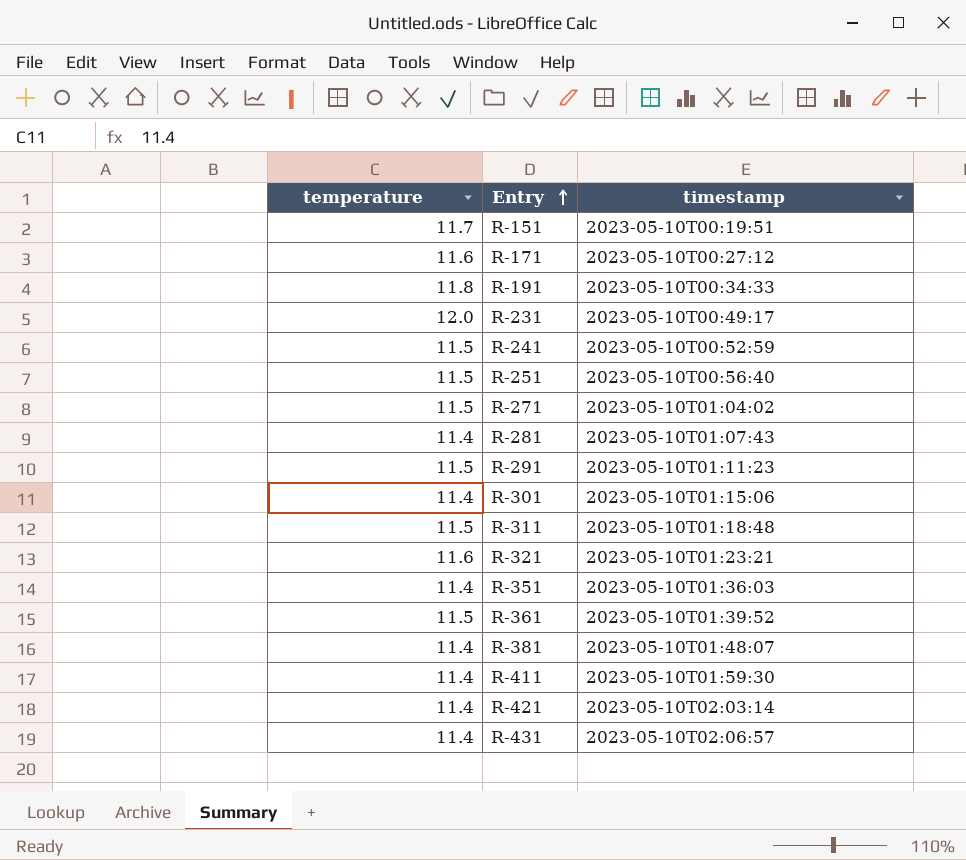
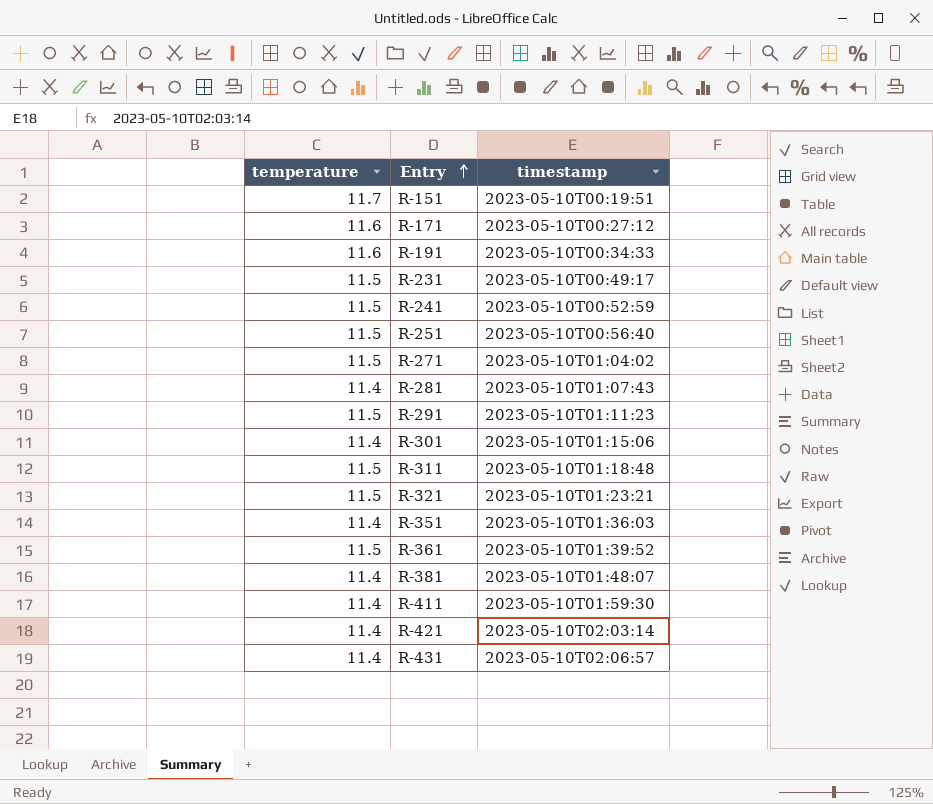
R-191 | temperature: 11.8 -> 11.6
R-231 | temperature: 12.0 -> 11.5
R-321 | temperature: 11.6 -> 11.5

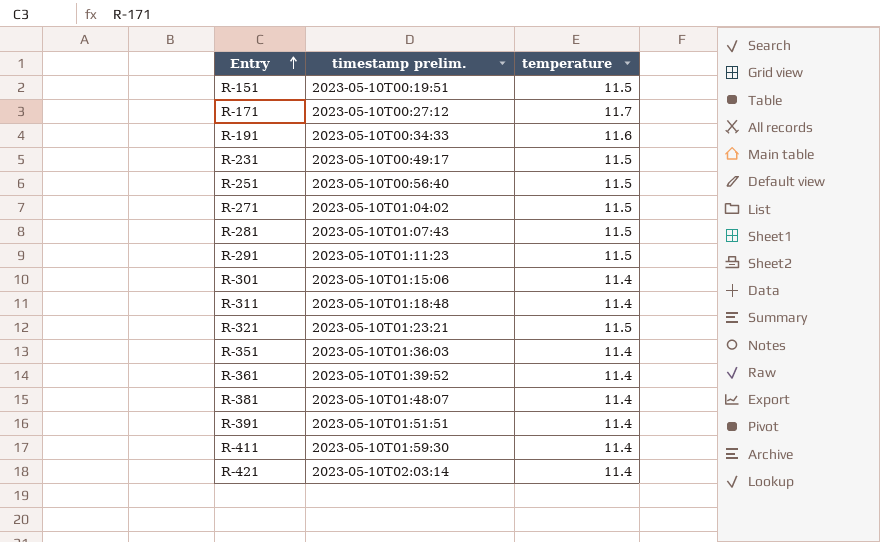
column name: timestamp -> timestamp prelim.
column temperature | position: 1 -> 3
row R-241: 11.5 | 2023-05-10T00:52:59 -> none
row R-431: 11.4 | 2023-05-10T02:06:57 -> none
R-151 | temperature: 11.7 -> 11.5
R-171 | temperature: 11.6 -> 11.7
R-281 | temperature: 11.4 -> 11.5
R-311 | temperature: 11.5 -> 11.4
R-361 | temperature: 11.5 -> 11.4
row R-391: none -> 2023-05-10T01:51:51 | 11.4

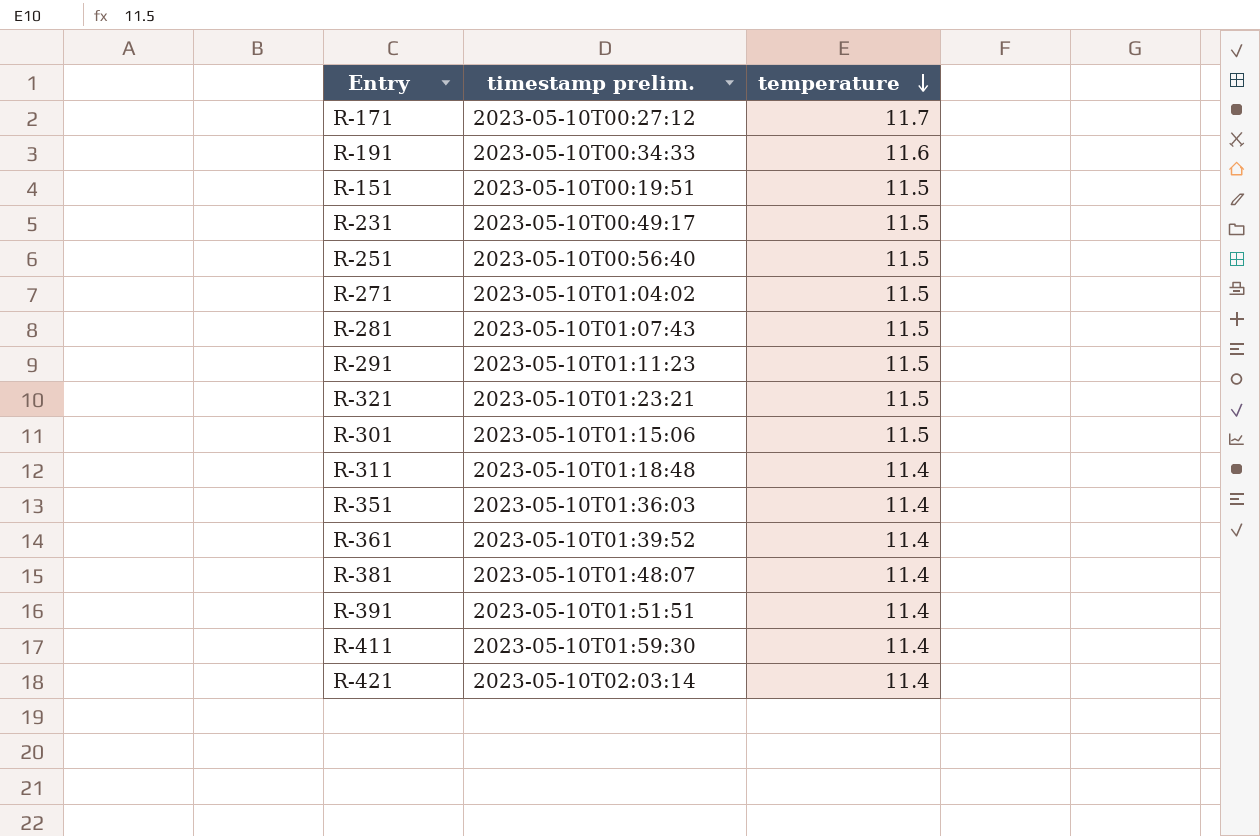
row order: Entry ascending -> temperature descending
R-301 | temperature: 11.4 -> 11.5

